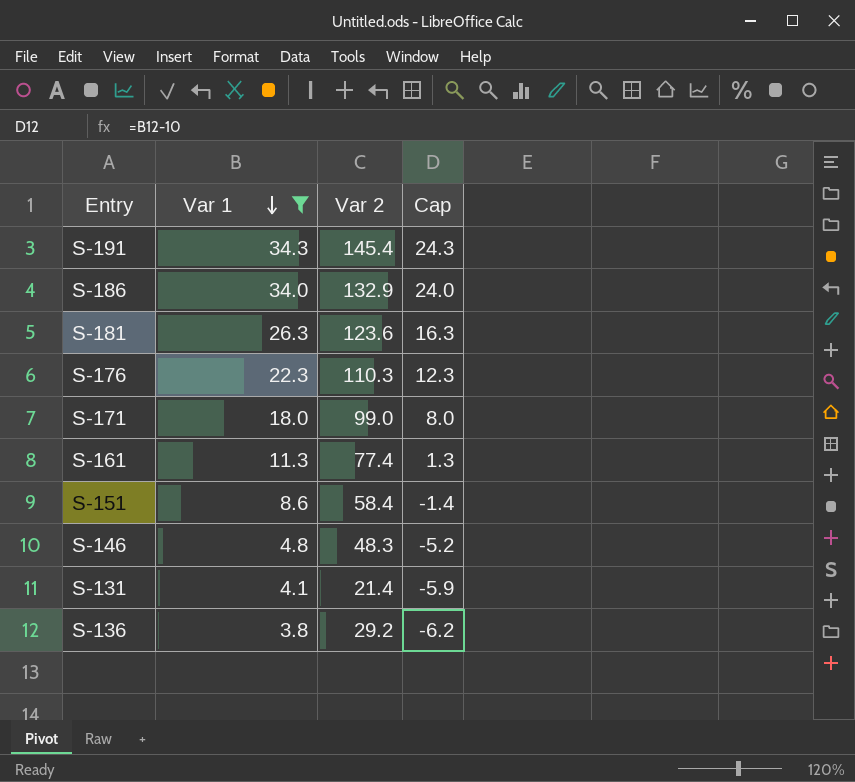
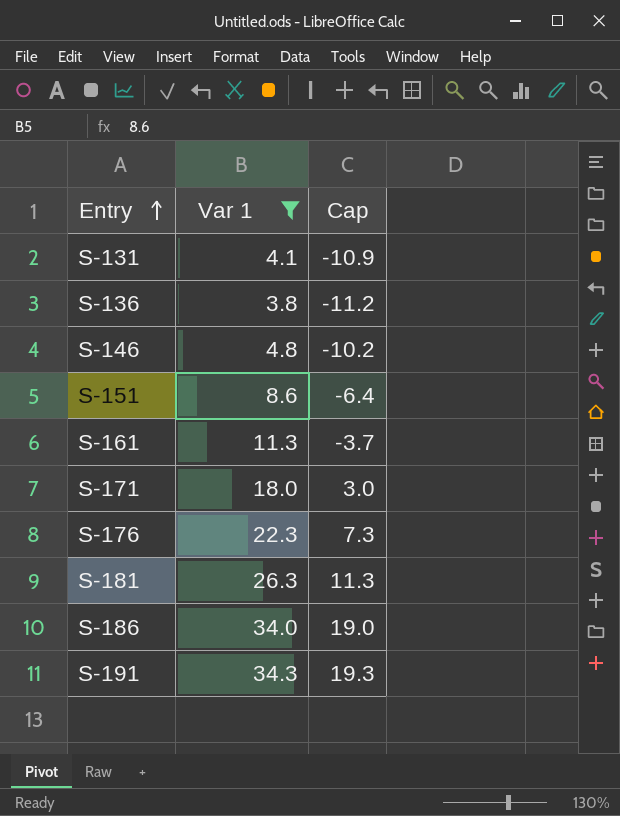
row order: Var 1 descending -> Entry ascending
column Var 2 | position: 3 -> none
column Cap | formula: [Var 1] - 10 -> [Var 1] - 15

